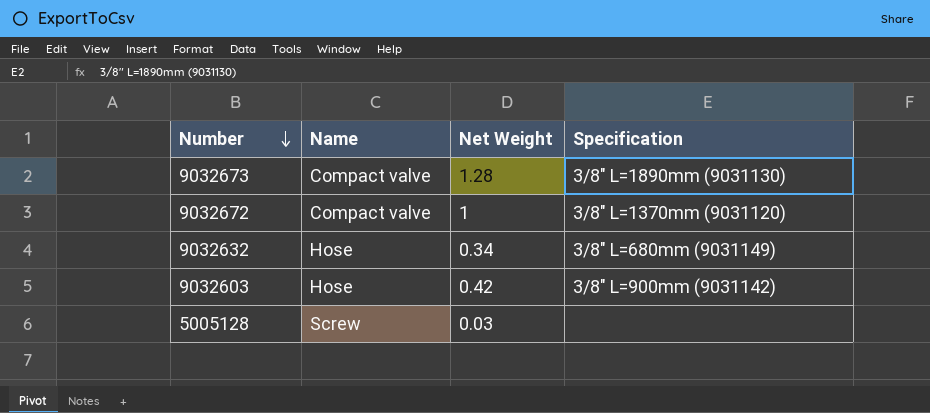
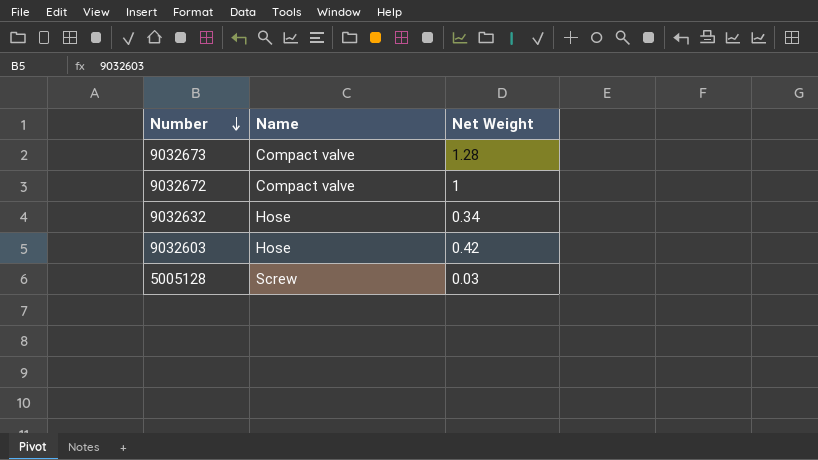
column Specification | position: 4 -> none

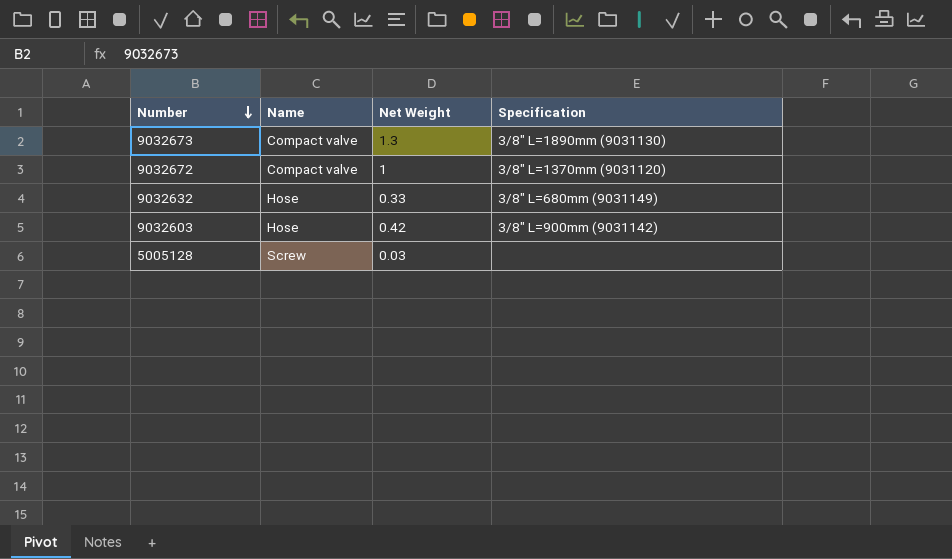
column Specification | position: none -> 4
9032673 | Net Weight: 1.28 -> 1.3
9032632 | Net Weight: 0.34 -> 0.33

